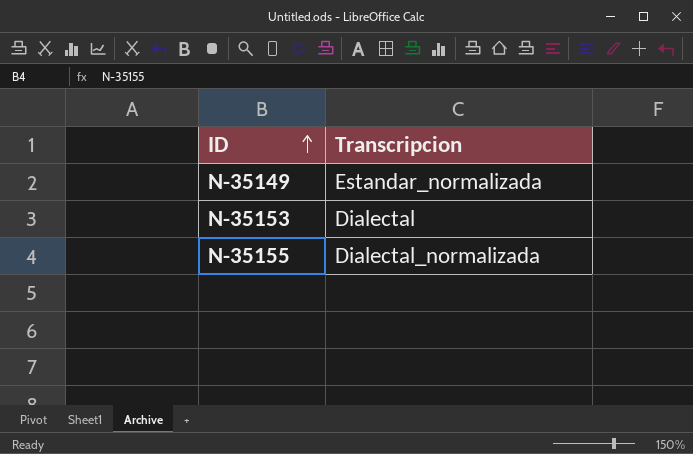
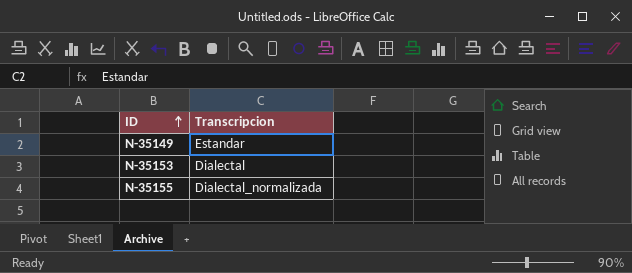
N-35149 | Transcripcion: Estandar_normalizada -> Estandar

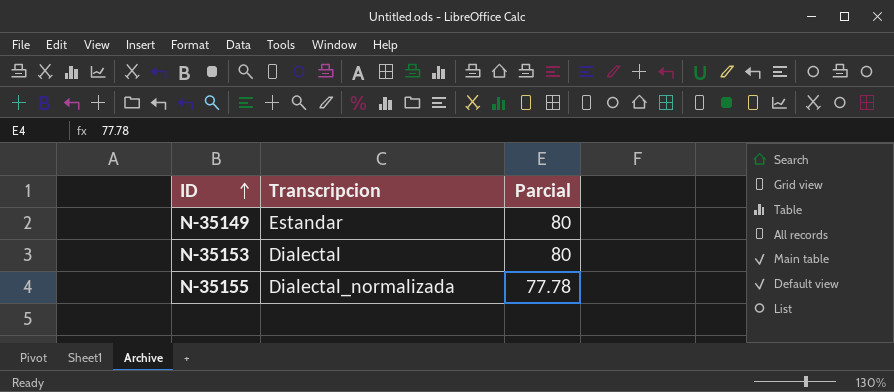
column Parcial | position: none -> 3

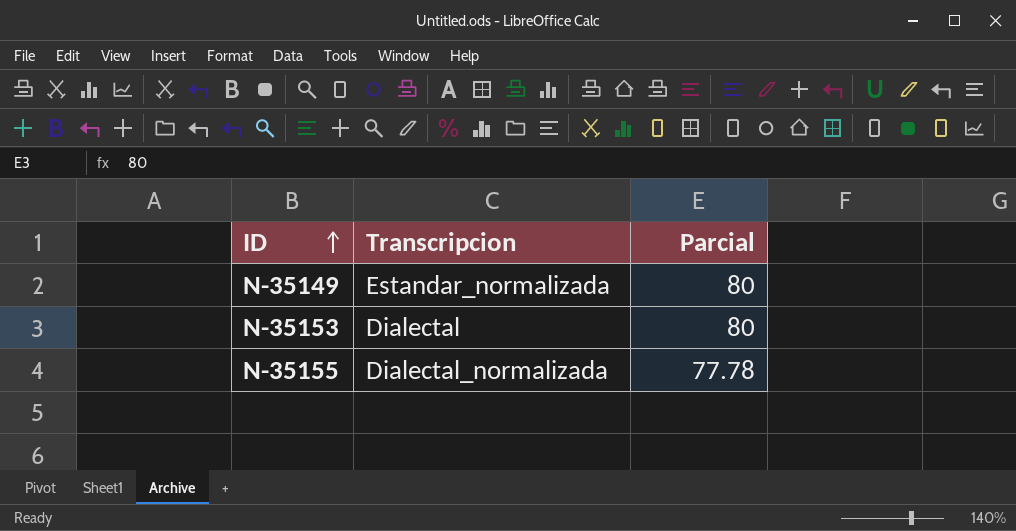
N-35149 | Transcripcion: Estandar -> Estandar_normalizada

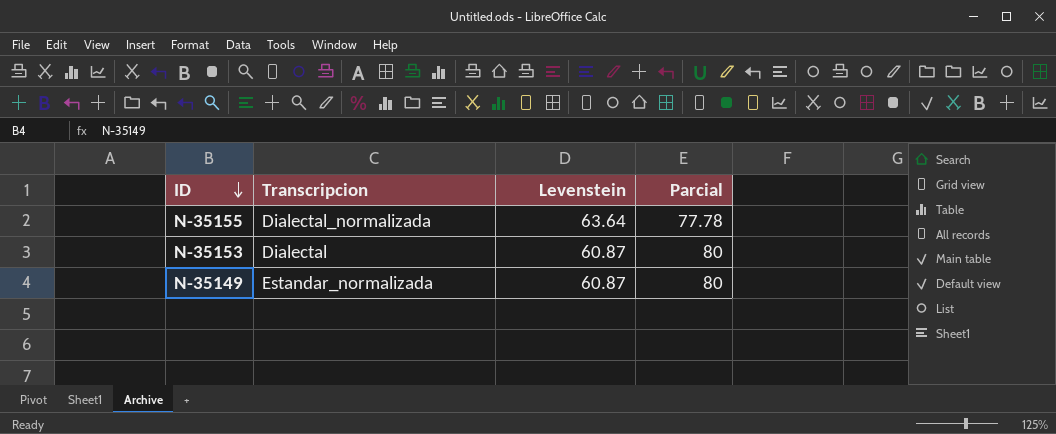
row order: ID ascending -> ID descending
column Levenstein | position: none -> 3

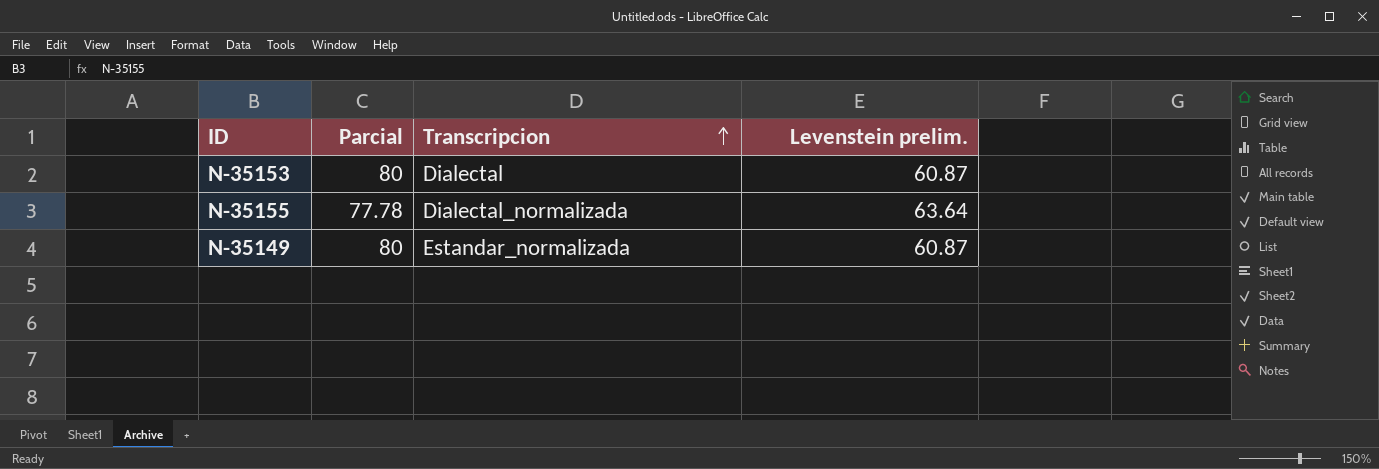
row order: ID descending -> Transcripcion ascending
column Parcial | position: 4 -> 2
column name: Levenstein -> Levenstein prelim.

